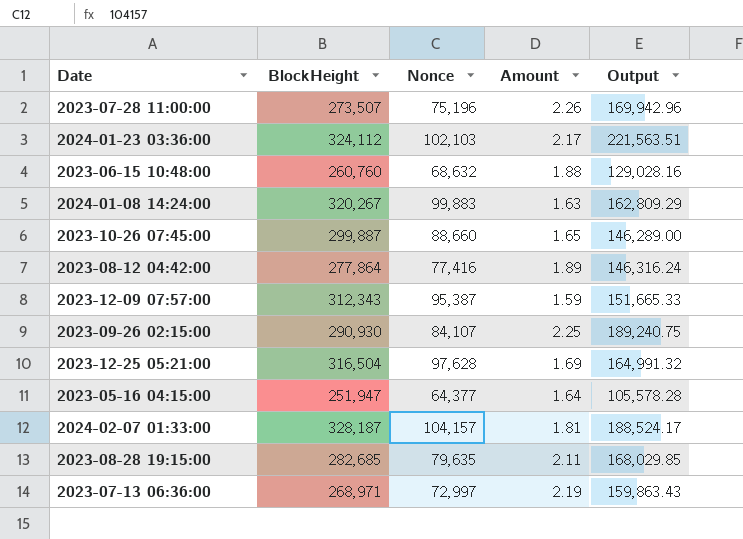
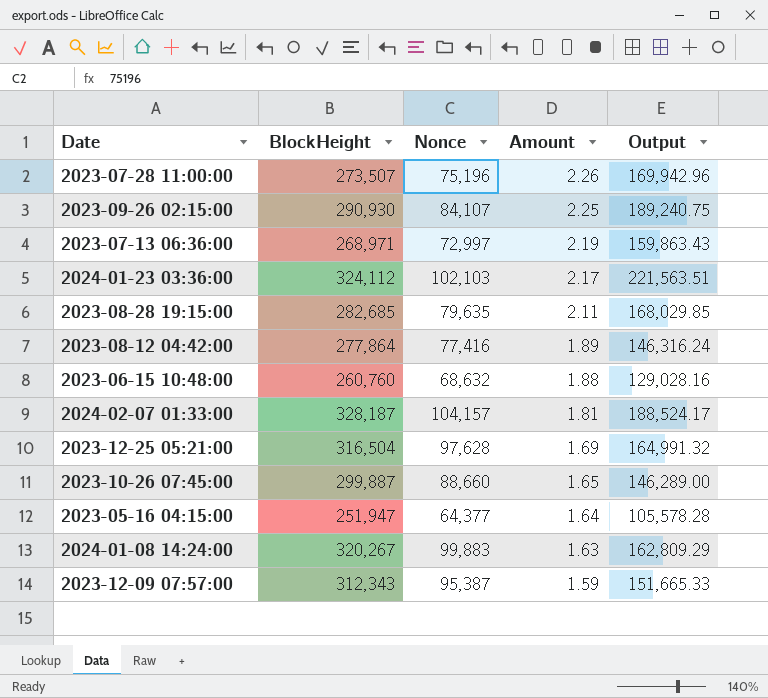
row order: none -> Amount descending

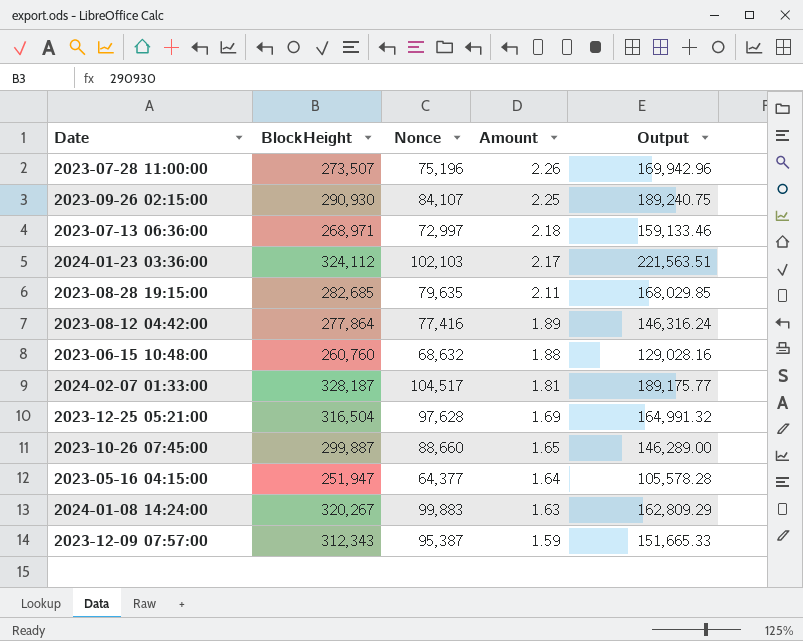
2023-07-13 06:36:00 | Amount: 2.19 -> 2.18
2023-07-13 06:36:00 | Output: 159,863.43 -> 159,133.46
2024-02-07 01:33:00 | Nonce: 104,157 -> 104,517
2024-02-07 01:33:00 | Output: 188,524.17 -> 189,175.77

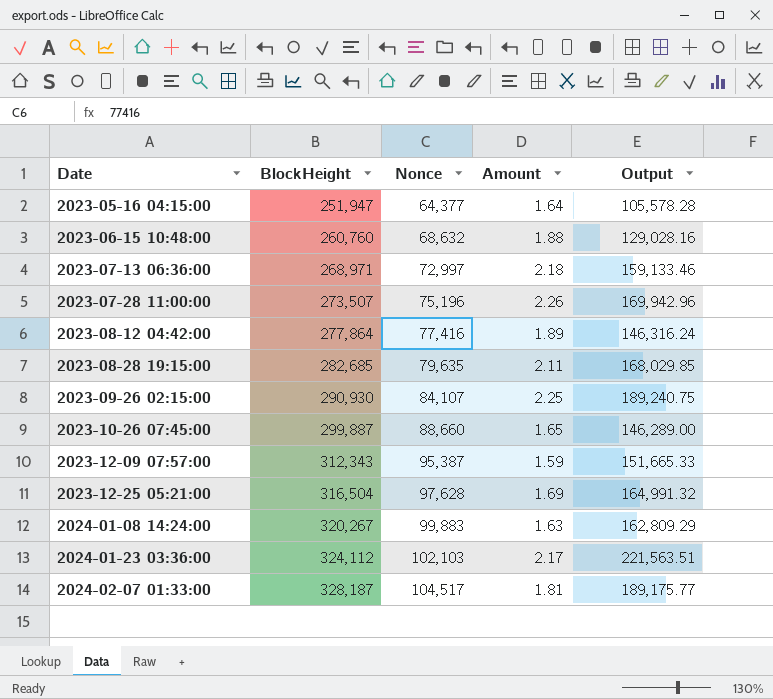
row order: Amount descending -> Date ascending

